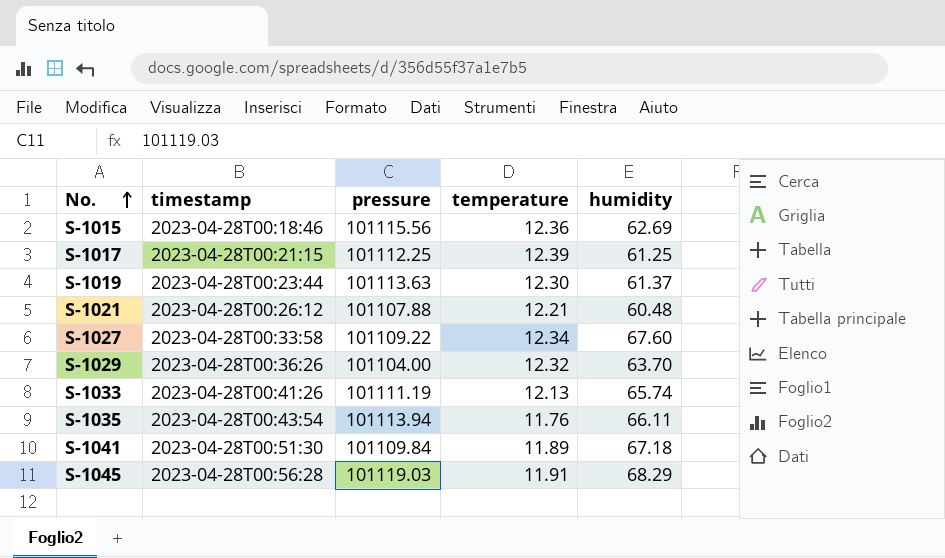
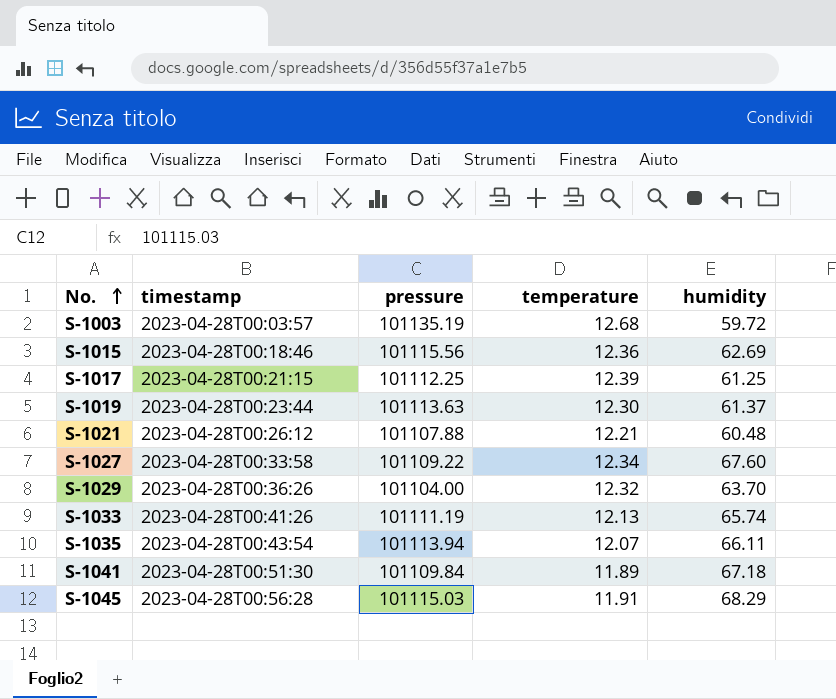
row S-1003: none -> 2023-04-28T00:03:57 | 101135.19 | 12.68 | 59.72
S-1035 | temperature: 11.76 -> 12.07
S-1045 | pressure: 101119.03 -> 101115.03

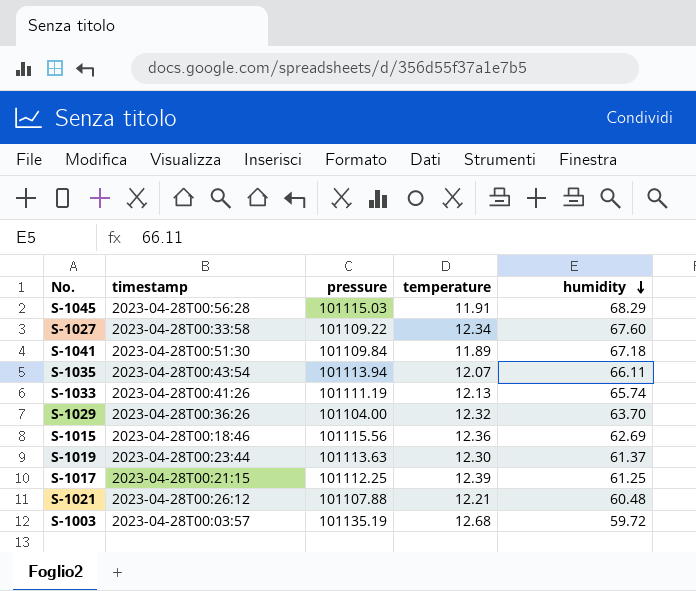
row order: No. ascending -> humidity descending

